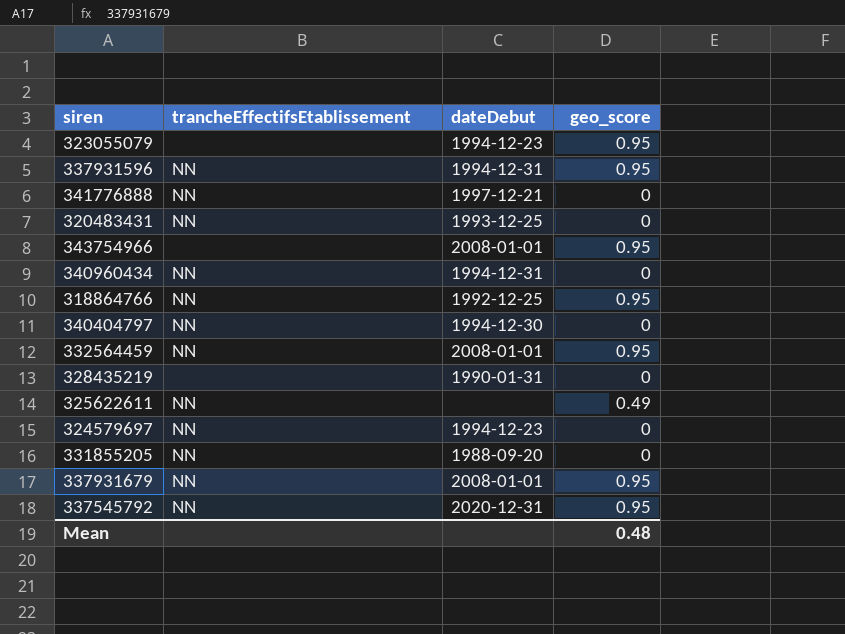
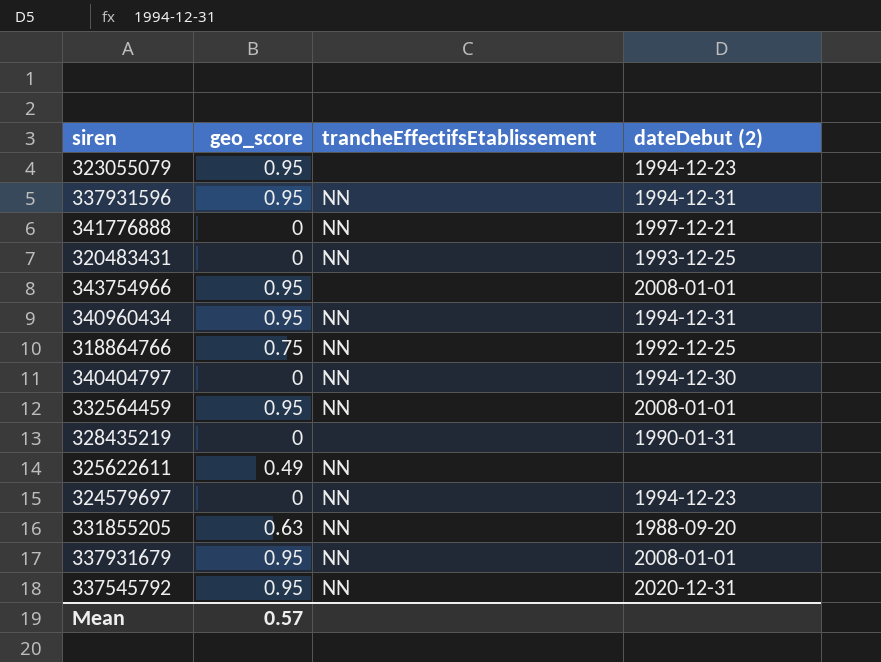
column geo_score | position: 4 -> 2
column name: dateDebut -> dateDebut (2)
340960434 | geo_score: 0 -> 0.95
318864766 | geo_score: 0.95 -> 0.75
331855205 | geo_score: 0 -> 0.63
Mean | geo_score: 0.48 -> 0.57

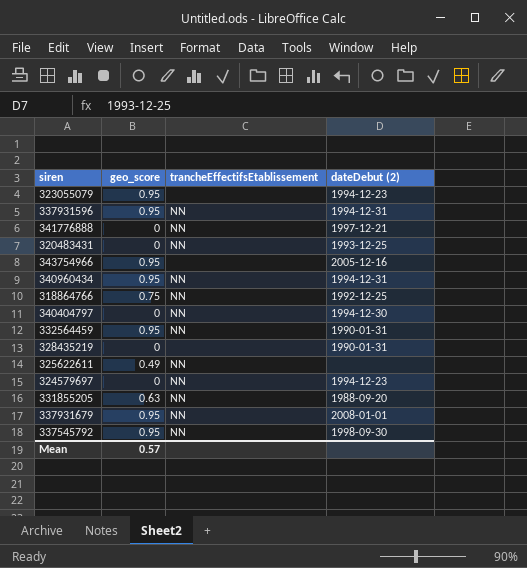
343754966 | dateDebut (2): 2008-01-01 -> 2005-12-16
332564459 | dateDebut (2): 2008-01-01 -> 1990-01-31
337545792 | dateDebut (2): 2020-12-31 -> 1998-09-30

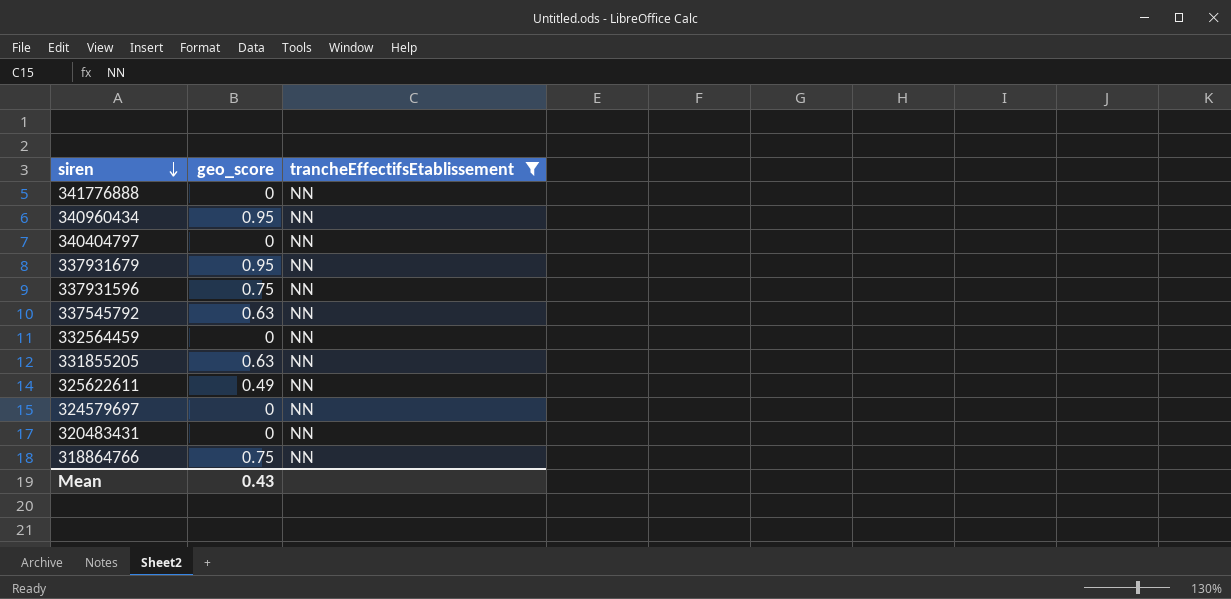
filter: none -> trancheEffectifsEtablissement = NN
row order: none -> siren descending
column dateDebut (2) | position: 4 -> none
337931596 | geo_score: 0.95 -> 0.75
337545792 | geo_score: 0.95 -> 0.63
332564459 | geo_score: 0.95 -> 0
Mean | geo_score: 0.57 -> 0.43

